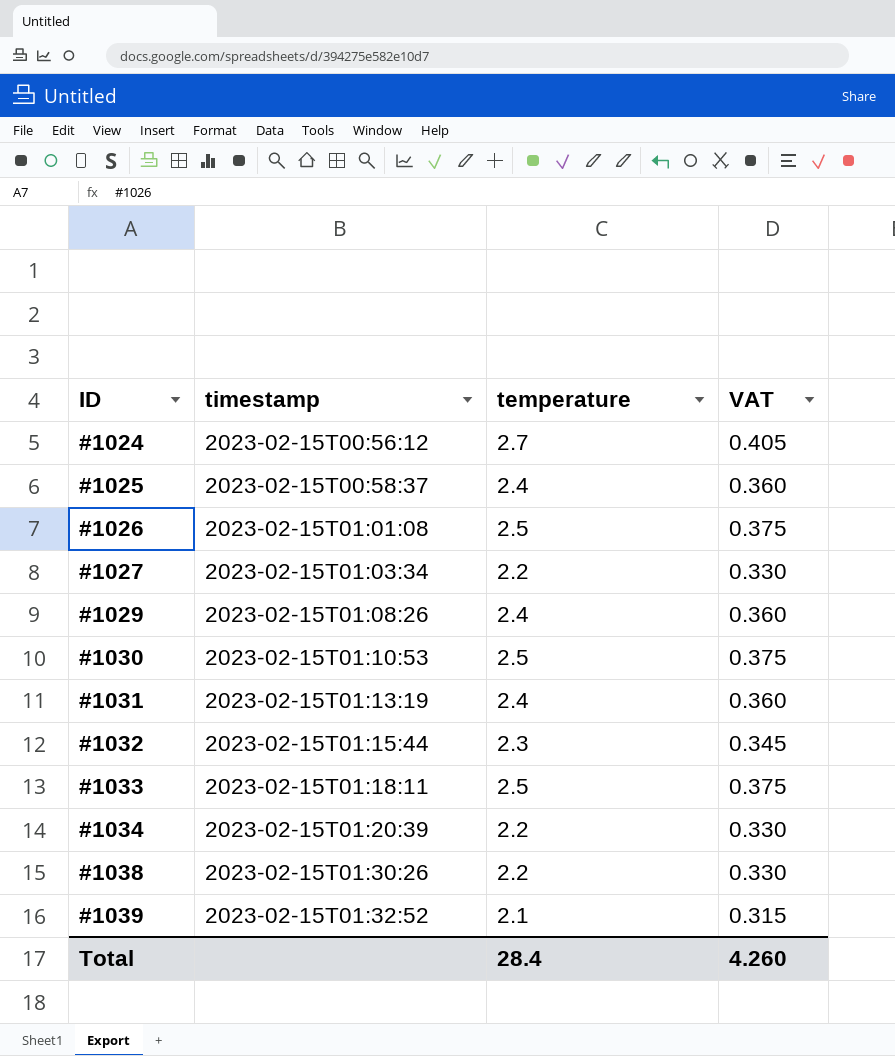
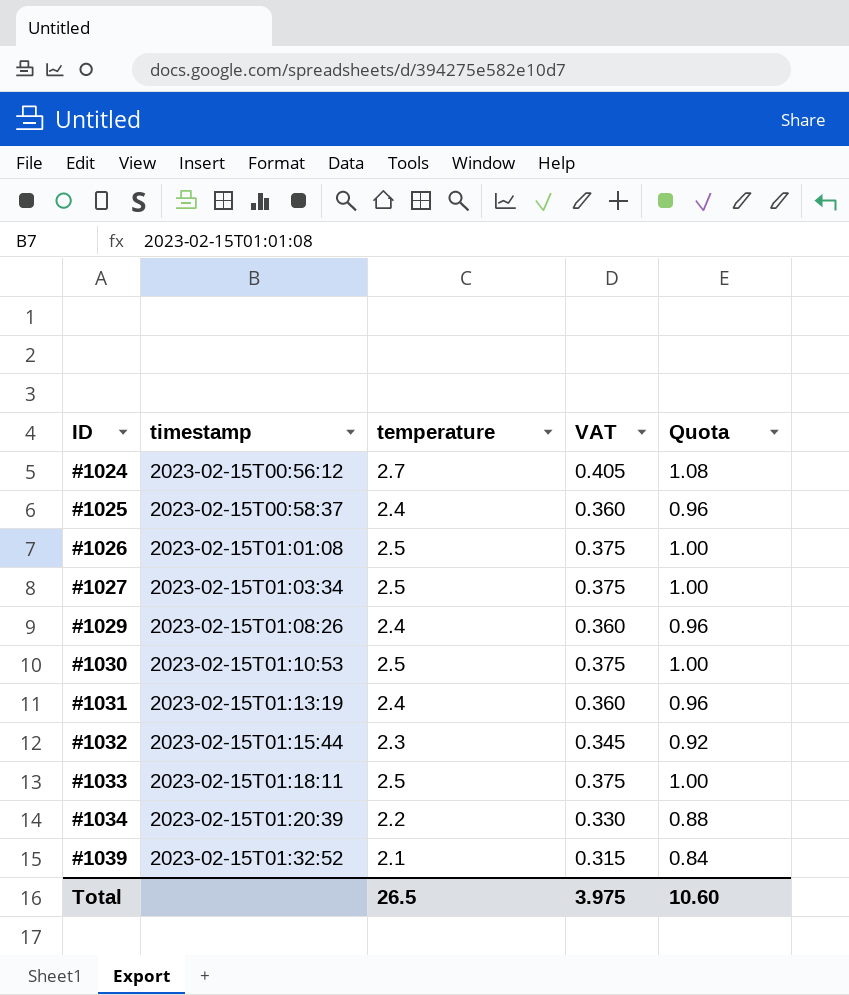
column Quota | formula: none -> [temperature] * 0.4
row #1038: 2023-02-15T01:30:26 | 2.2 | 0.330 -> none
#1027 | temperature: 2.2 -> 2.5
#1027 | VAT: 0.330 -> 0.375
Total | temperature: 28.4 -> 26.5
Total | VAT: 4.260 -> 3.975

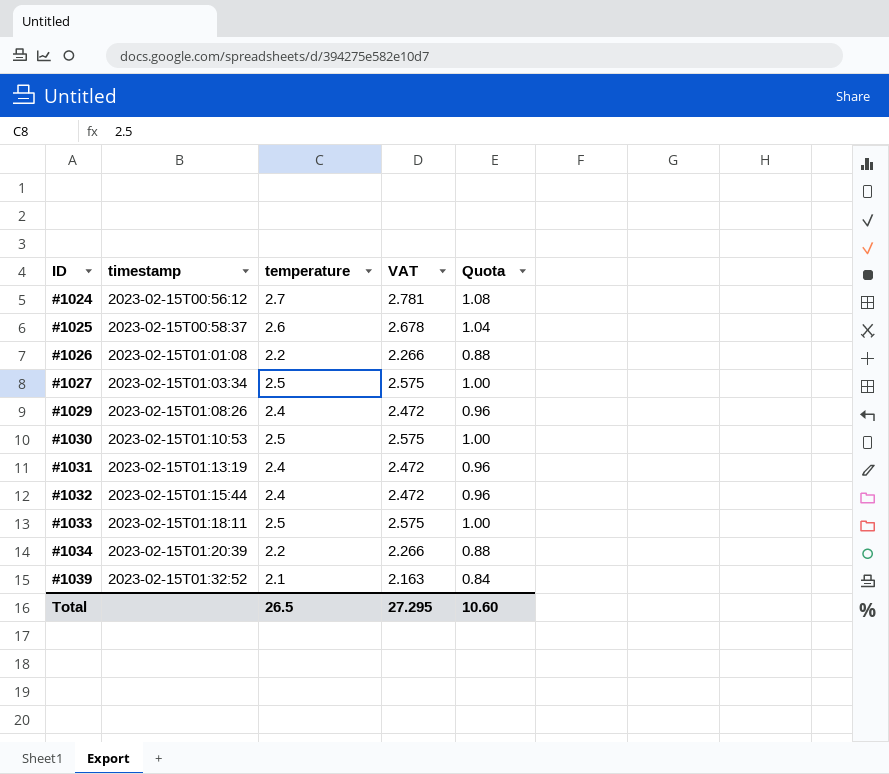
column VAT | formula: [temperature] * 0.15 -> [temperature] * 1.03
#1025 | temperature: 2.4 -> 2.6
#1025 | Quota: 0.96 -> 1.04
#1026 | temperature: 2.5 -> 2.2
#1026 | Quota: 1.00 -> 0.88
#1032 | temperature: 2.3 -> 2.4
#1032 | Quota: 0.92 -> 0.96
Total | VAT: 3.975 -> 27.295

